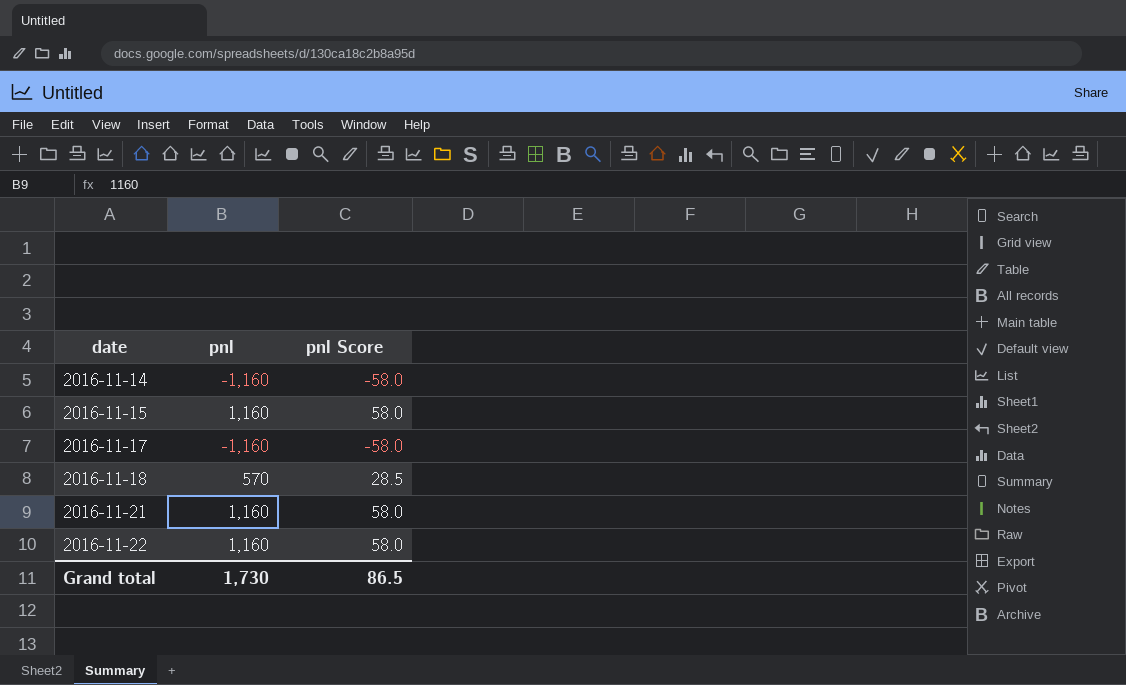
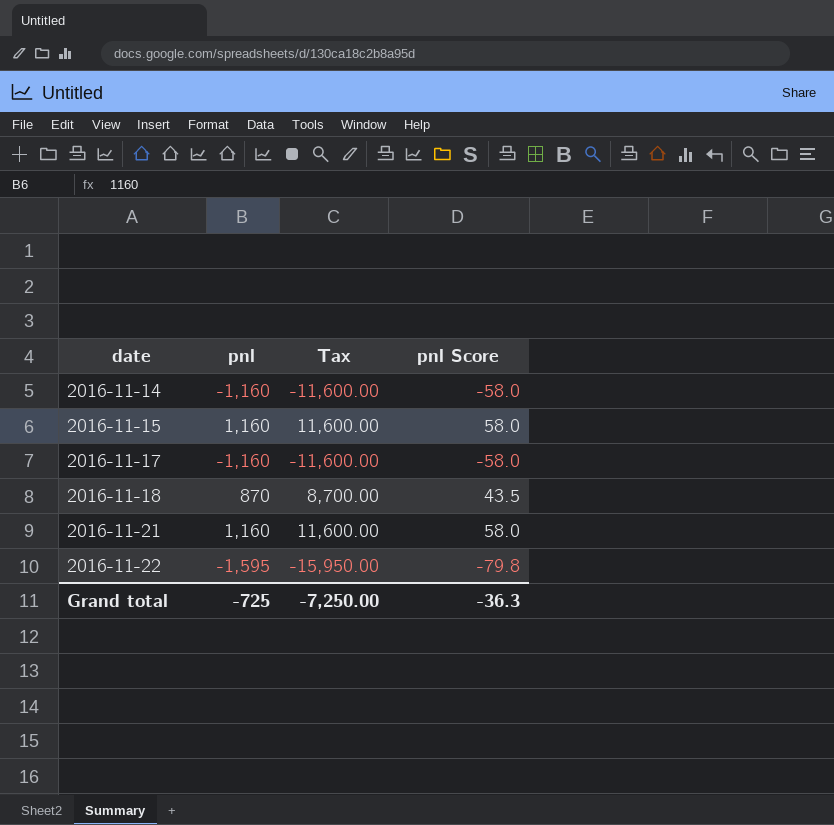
column Tax | formula: none -> [pnl] * 10
2016-11-18 | pnl: 570 -> 870
2016-11-18 | pnl Score: 28.5 -> 43.5
2016-11-22 | pnl: 1,160 -> -1,595
2016-11-22 | pnl Score: 58.0 -> -79.8
Grand total | pnl: 1,730 -> -725
Grand total | pnl Score: 86.5 -> -36.3

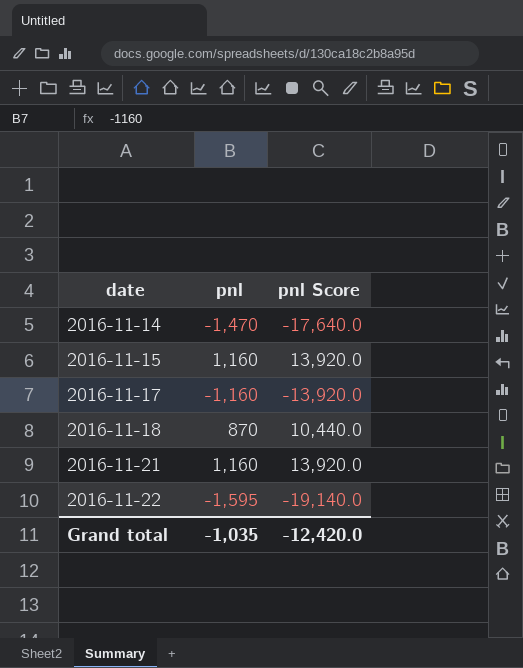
column Tax | formula: [pnl] * 10 -> none
column pnl Score | formula: [pnl] * 0.05 -> [pnl] * 12
2016-11-14 | pnl: -1,160 -> -1,470
Grand total | pnl: -725 -> -1,035
Grand total | pnl Score: -36.3 -> -12,420.0

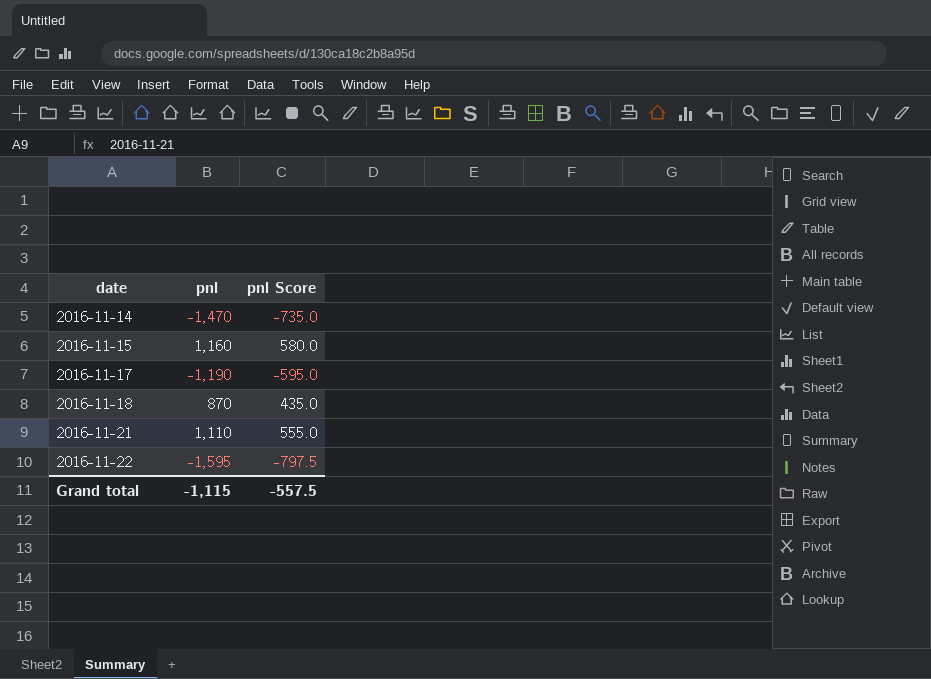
column pnl Score | formula: [pnl] * 12 -> [pnl] * 0.5
2016-11-17 | pnl: -1,160 -> -1,190
2016-11-21 | pnl: 1,160 -> 1,110
Grand total | pnl: -1,035 -> -1,115
Grand total | pnl Score: -12,420.0 -> -557.5

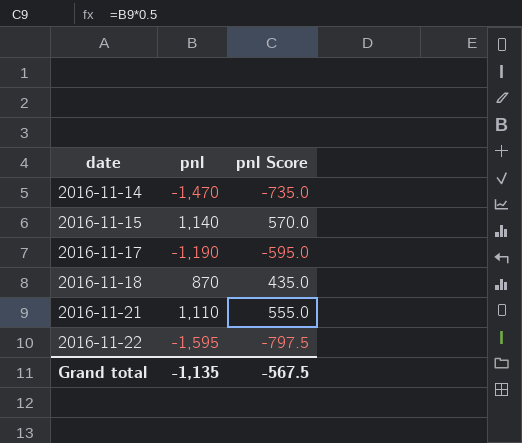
2016-11-15 | pnl: 1,160 -> 1,140
2016-11-15 | pnl Score: 580.0 -> 570.0
Grand total | pnl: -1,115 -> -1,135
Grand total | pnl Score: -557.5 -> -567.5

